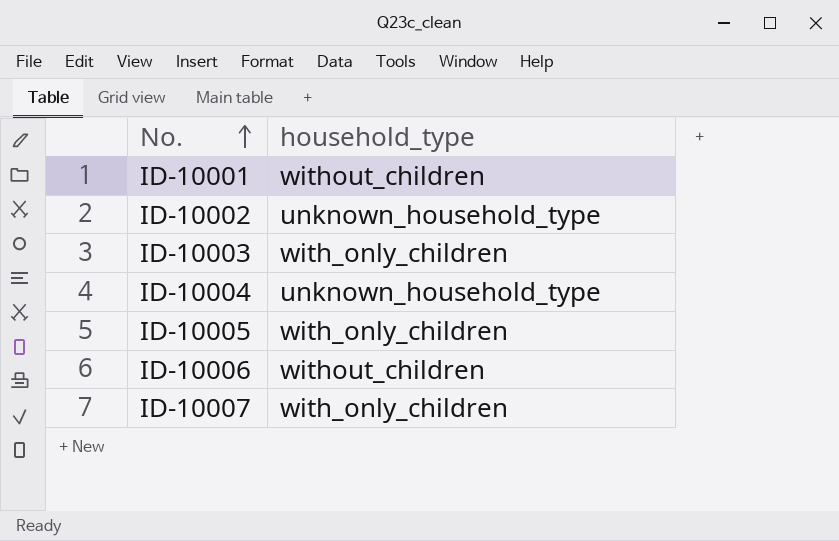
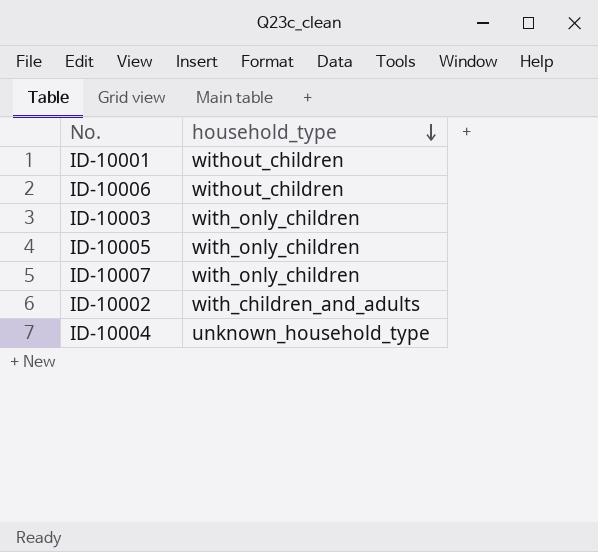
row order: No. ascending -> household_type descending
ID-10002 | household_type: unknown_household_type -> with_children_and_adults

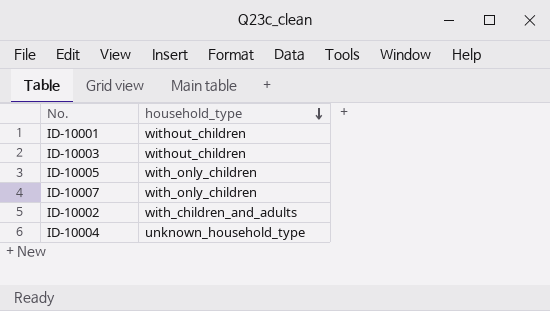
row ID-10006: without_children -> none
ID-10003 | household_type: with_only_children -> without_children

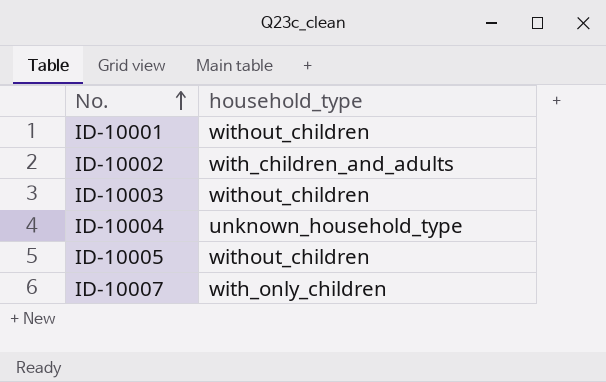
row order: household_type descending -> No. ascending
ID-10005 | household_type: with_only_children -> without_children

